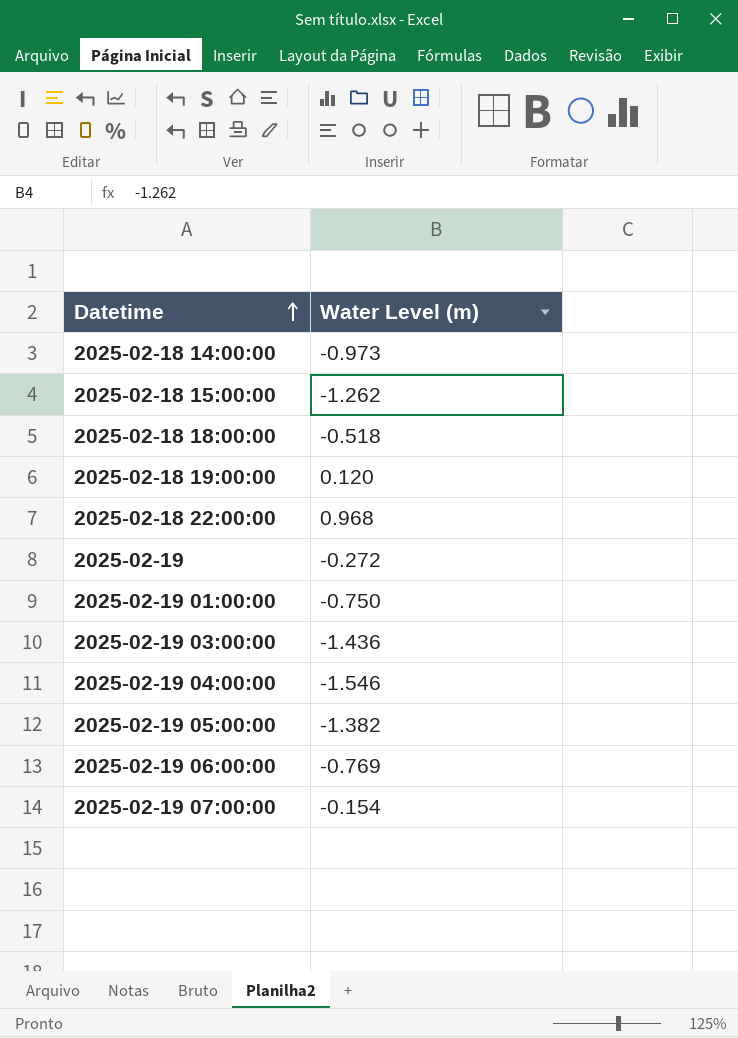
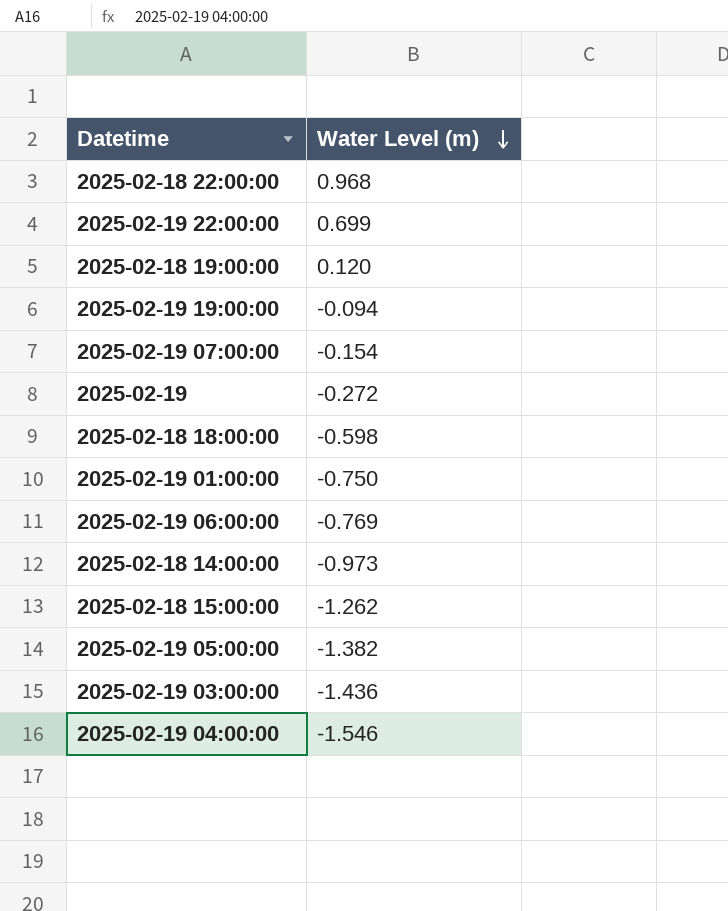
row order: Datetime ascending -> Water Level (m) descending
row 2025-02-19 22:00:00: none -> 0.699
row 2025-02-19 19:00:00: none -> -0.094
2025-02-18 18:00:00 | Water Level (m): -0.518 -> -0.598

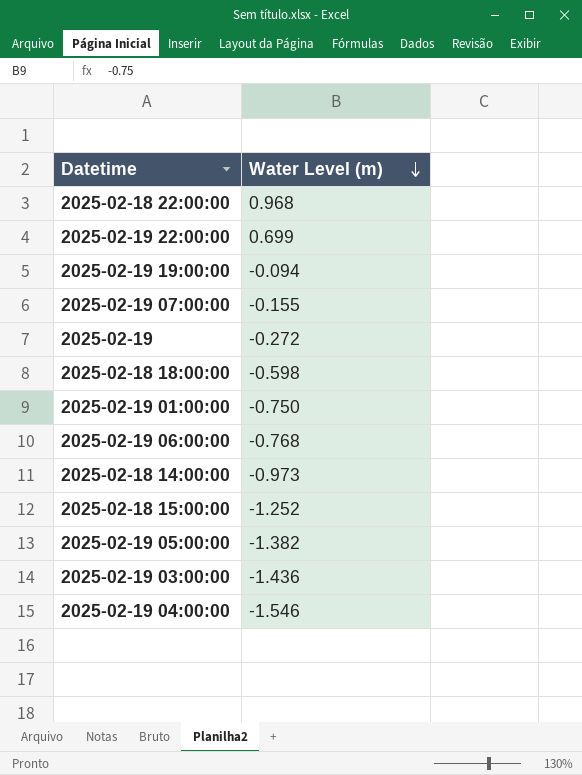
row 2025-02-18 19:00:00: 0.120 -> none
2025-02-19 07:00:00 | Water Level (m): -0.154 -> -0.155
2025-02-19 06:00:00 | Water Level (m): -0.769 -> -0.768
2025-02-18 15:00:00 | Water Level (m): -1.262 -> -1.252

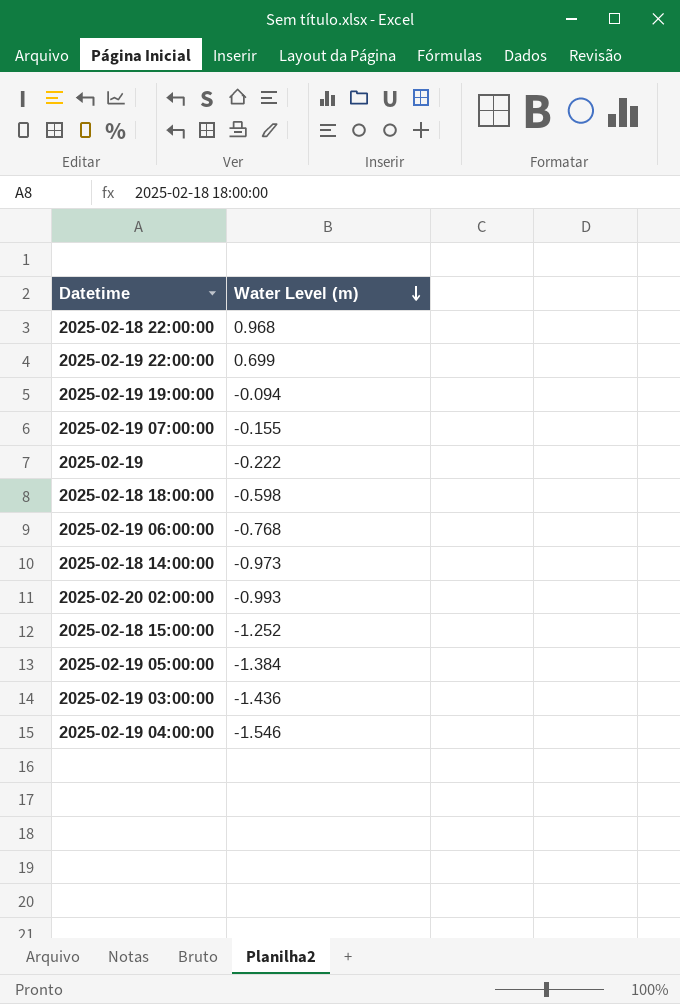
row 2025-02-19 01:00:00: -0.750 -> none
2025-02-19 | Water Level (m): -0.272 -> -0.222
row 2025-02-20 02:00:00: none -> -0.993
2025-02-19 05:00:00 | Water Level (m): -1.382 -> -1.384

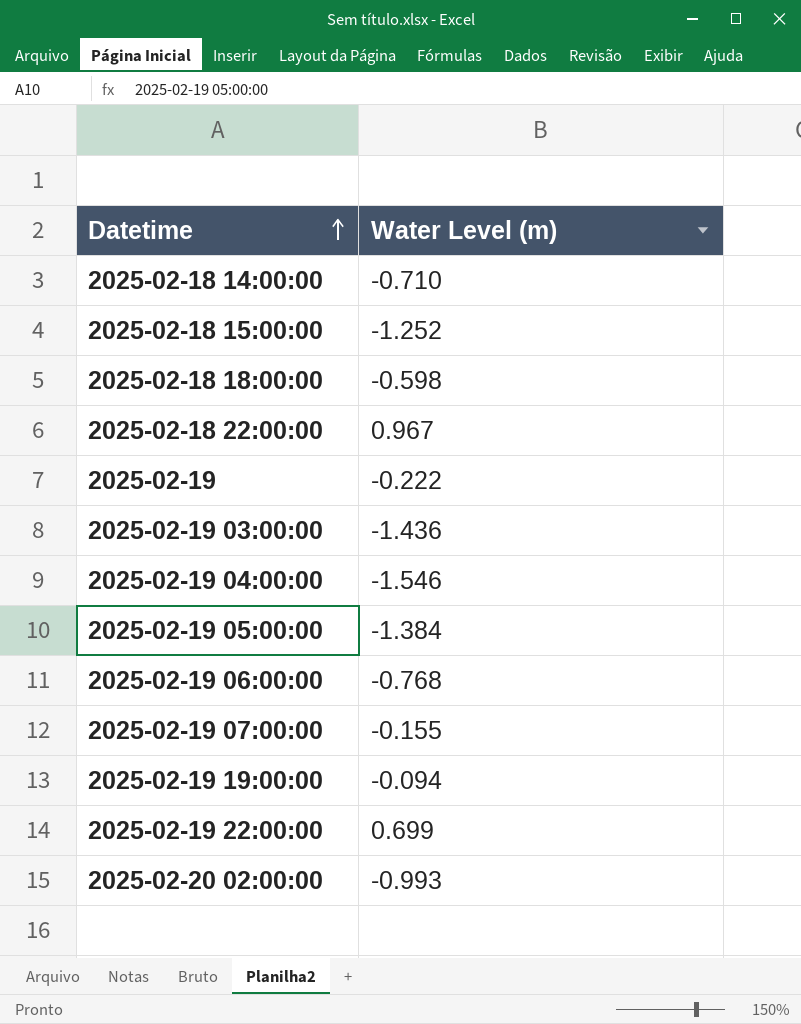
row order: Water Level (m) descending -> Datetime ascending
2025-02-18 14:00:00 | Water Level (m): -0.973 -> -0.710
2025-02-18 22:00:00 | Water Level (m): 0.968 -> 0.967

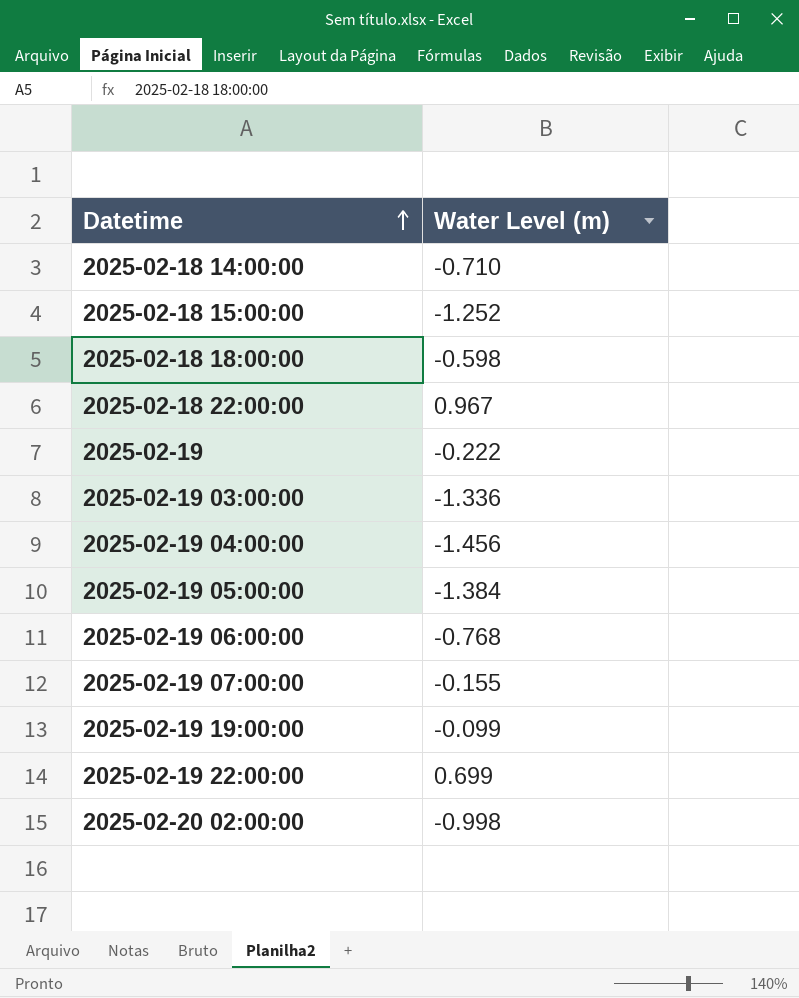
2025-02-19 03:00:00 | Water Level (m): -1.436 -> -1.336
2025-02-19 04:00:00 | Water Level (m): -1.546 -> -1.456
2025-02-19 19:00:00 | Water Level (m): -0.094 -> -0.099
2025-02-20 02:00:00 | Water Level (m): -0.993 -> -0.998

